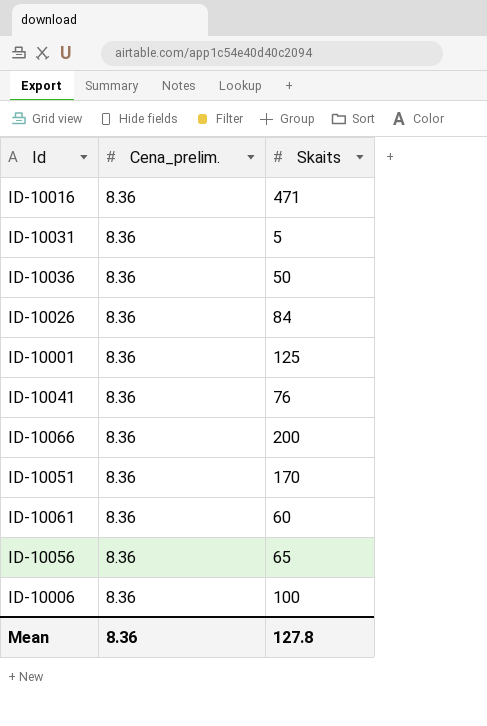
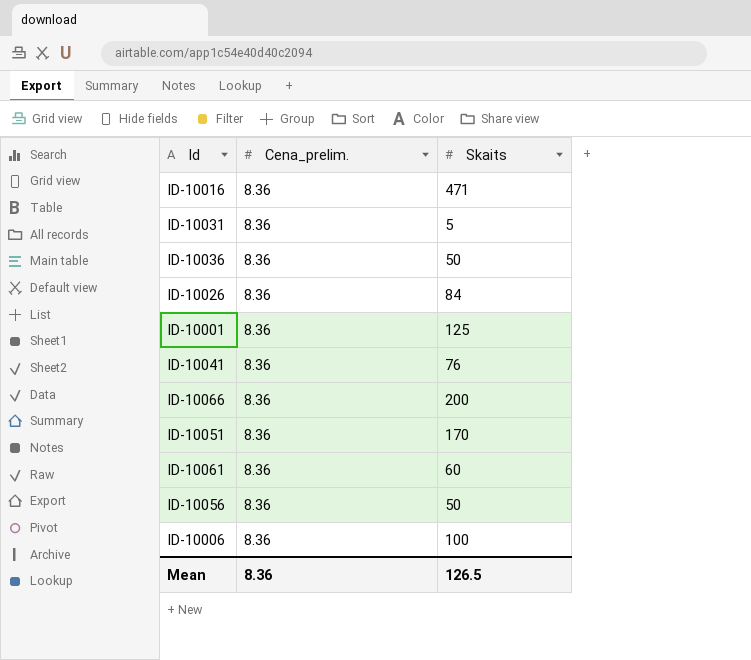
ID-10056 | Skaits: 65 -> 50
Mean | Skaits: 127.8 -> 126.5

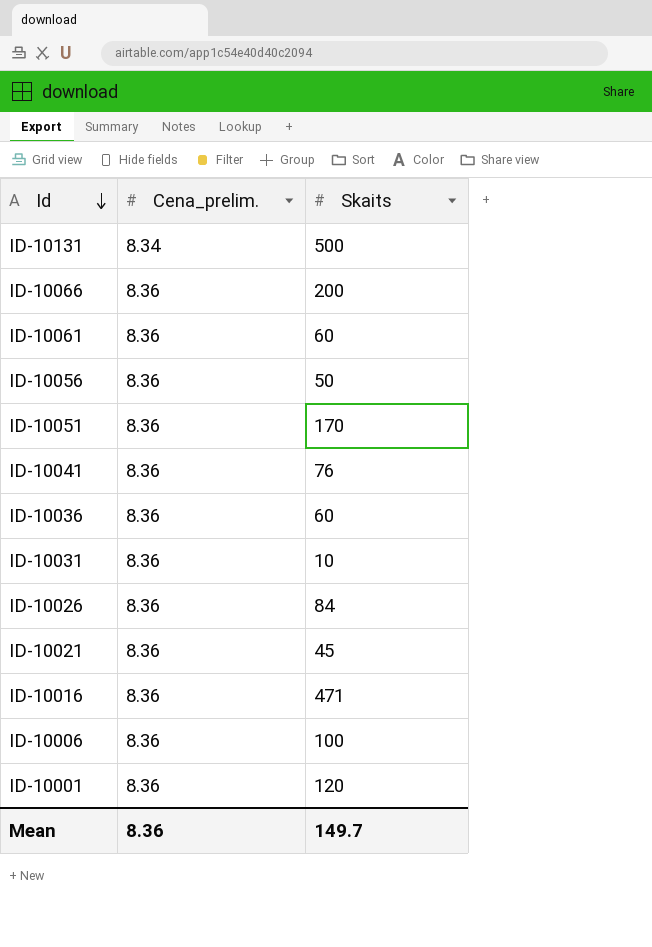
row order: none -> Id descending
row ID-10131: none -> 8.34 | 500
ID-10036 | Skaits: 50 -> 60
ID-10031 | Skaits: 5 -> 10
row ID-10021: none -> 8.36 | 45
ID-10001 | Skaits: 125 -> 120
Mean | Skaits: 126.5 -> 149.7

